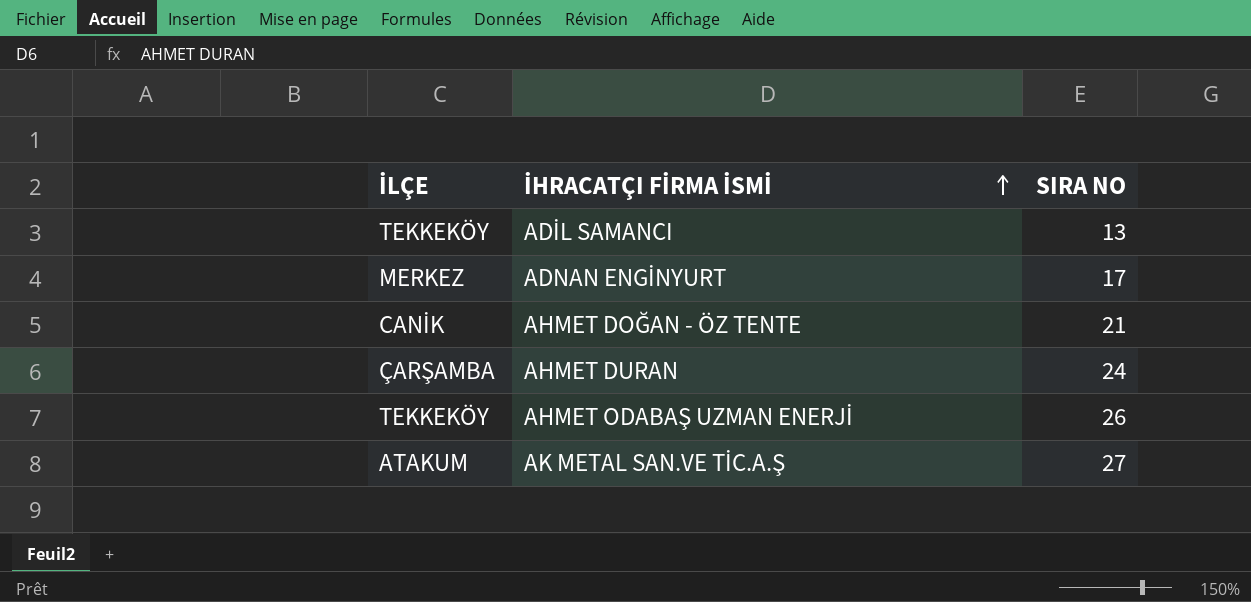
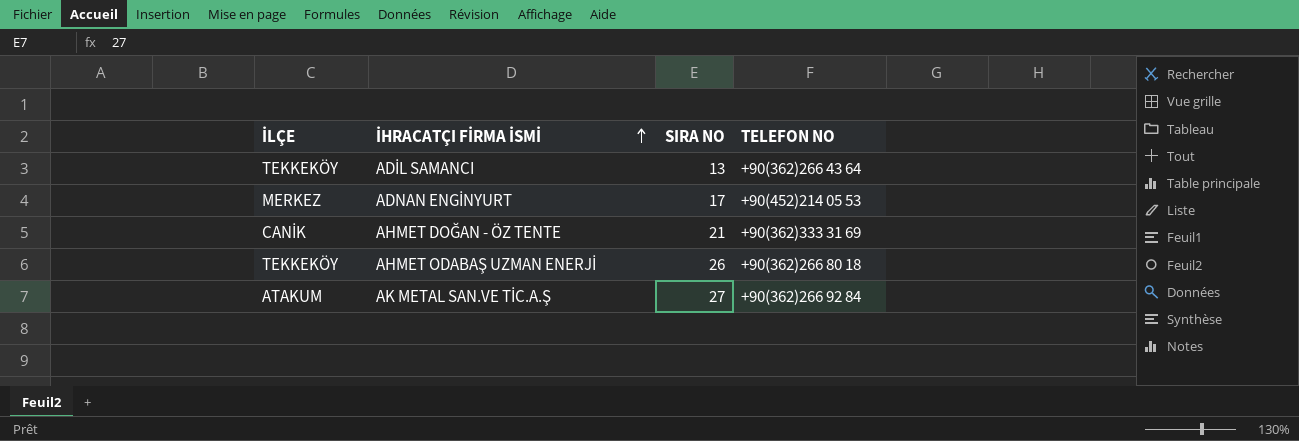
column TELEFON NO | position: none -> 4
row AHMET DURAN: ÇARŞAMBA | 24 -> none

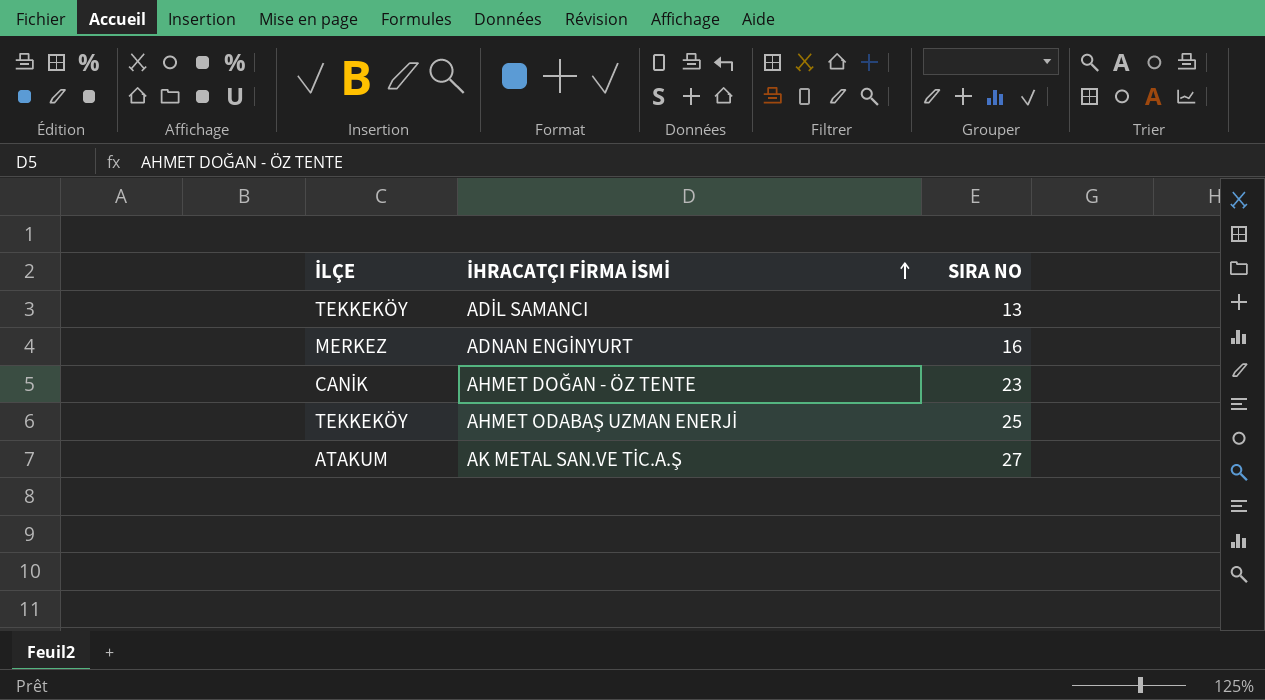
column TELEFON NO | position: 4 -> none
ADNAN ENGİNYURT | SIRA NO: 17 -> 16
AHMET DOĞAN - ÖZ TENTE | SIRA NO: 21 -> 23
AHMET ODABAŞ UZMAN ENERJİ | SIRA NO: 26 -> 25

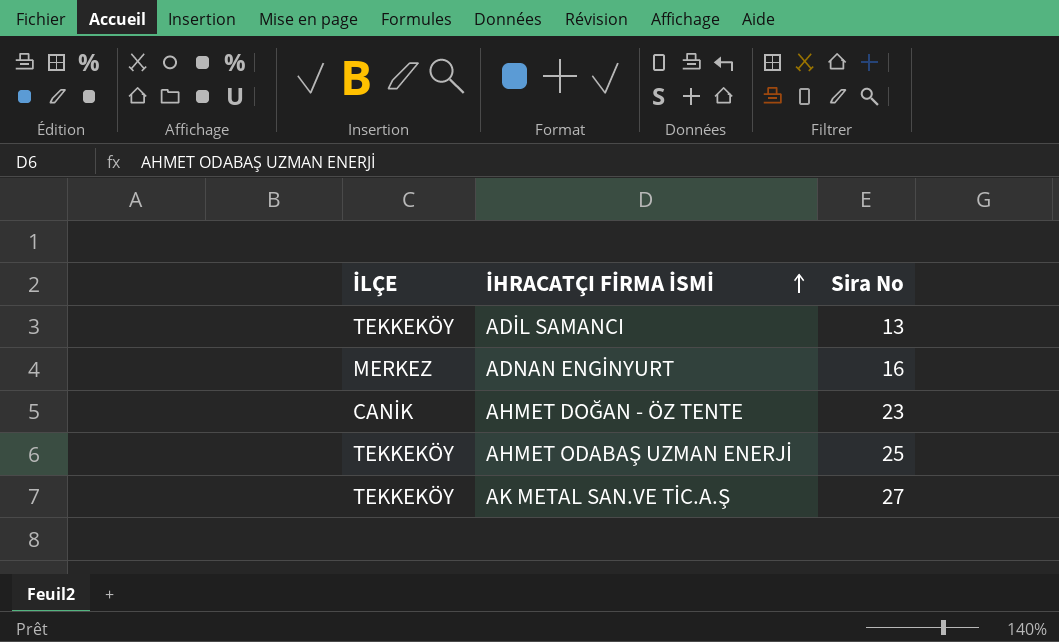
column name: SIRA NO -> Sira No
AK METAL SAN.VE TİC.A.Ş | İLÇE: ATAKUM -> TEKKEKÖY

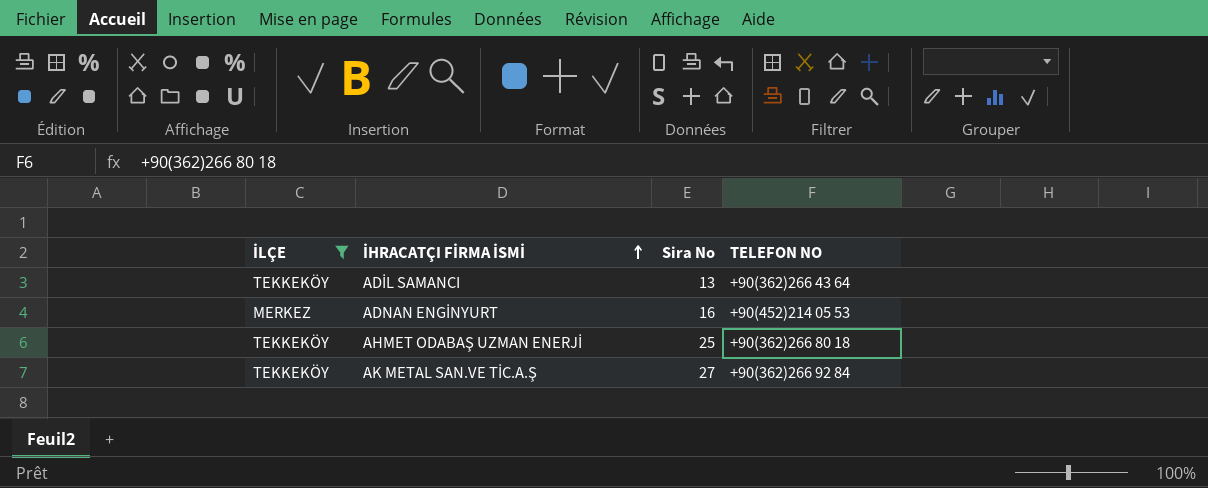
filter: none -> İLÇE != CANİK
column TELEFON NO | position: none -> 4

